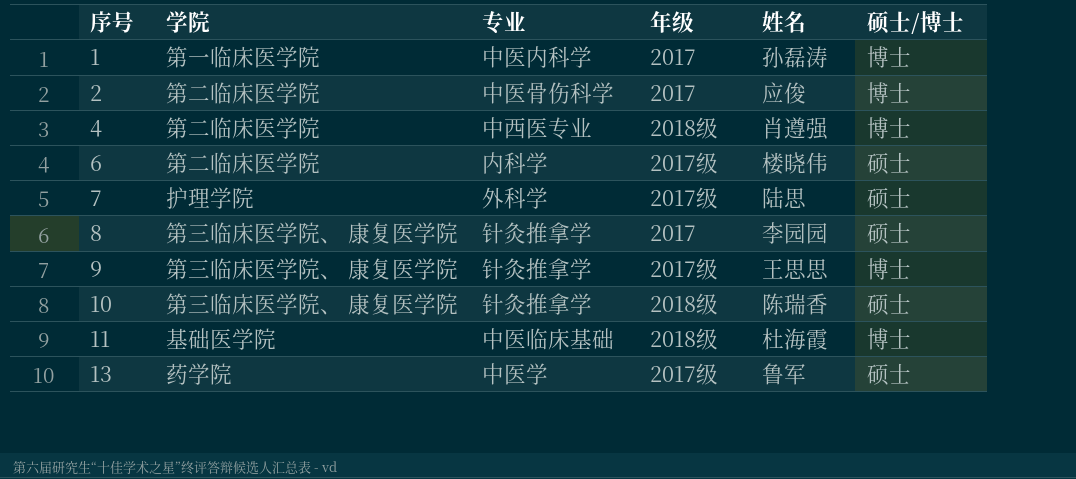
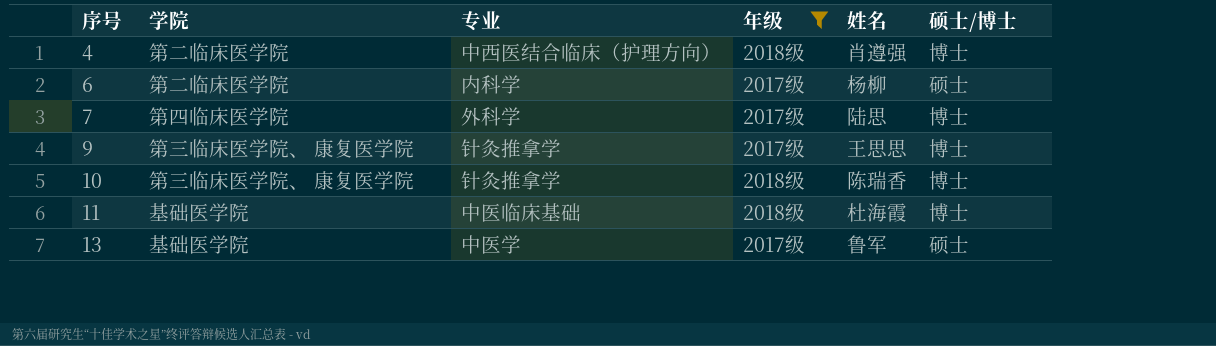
filter: none -> 年级 != 2017
4 | 专业: 中西医专业 -> 中西医结合临床（护理方向）
6 | 姓名: 楼晓伟 -> 杨柳
7 | 学院: 护理学院 -> 第四临床医学院
7 | 硕士/博士: 硕士 -> 博士
10 | 硕士/博士: 硕士 -> 博士
13 | 学院: 药学院 -> 基础医学院

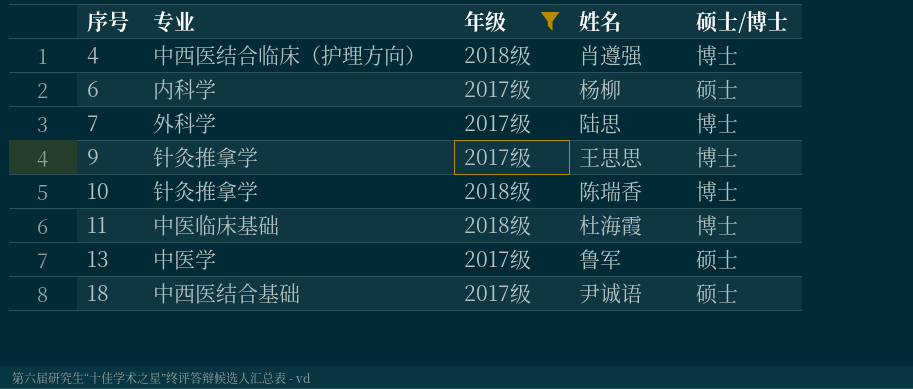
column 学院 | position: 2 -> none
row 18: none -> 中西医结合基础 | 2017级 | 尹诚语 | 硕士

